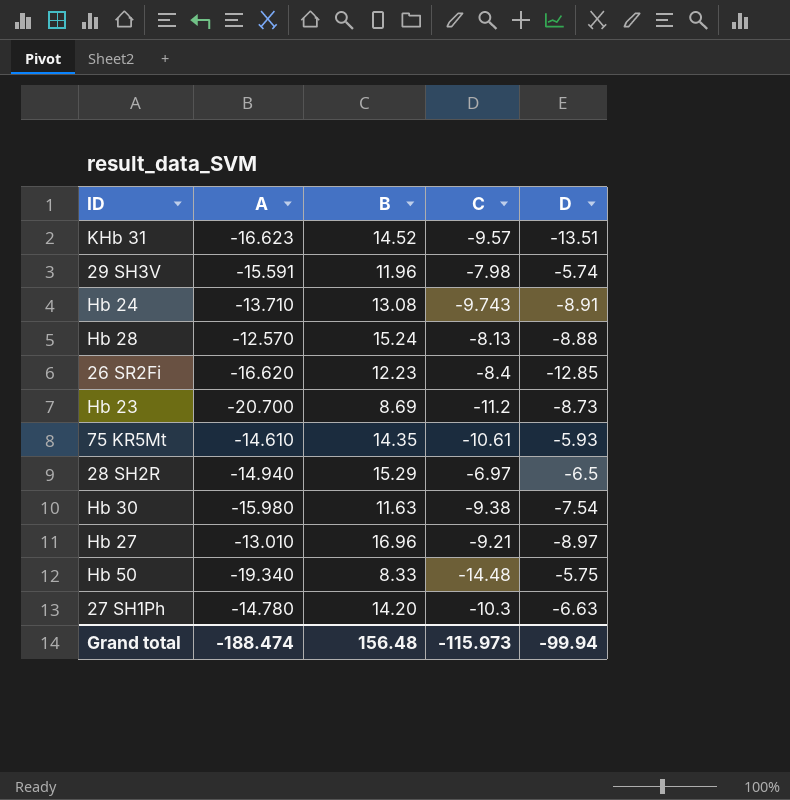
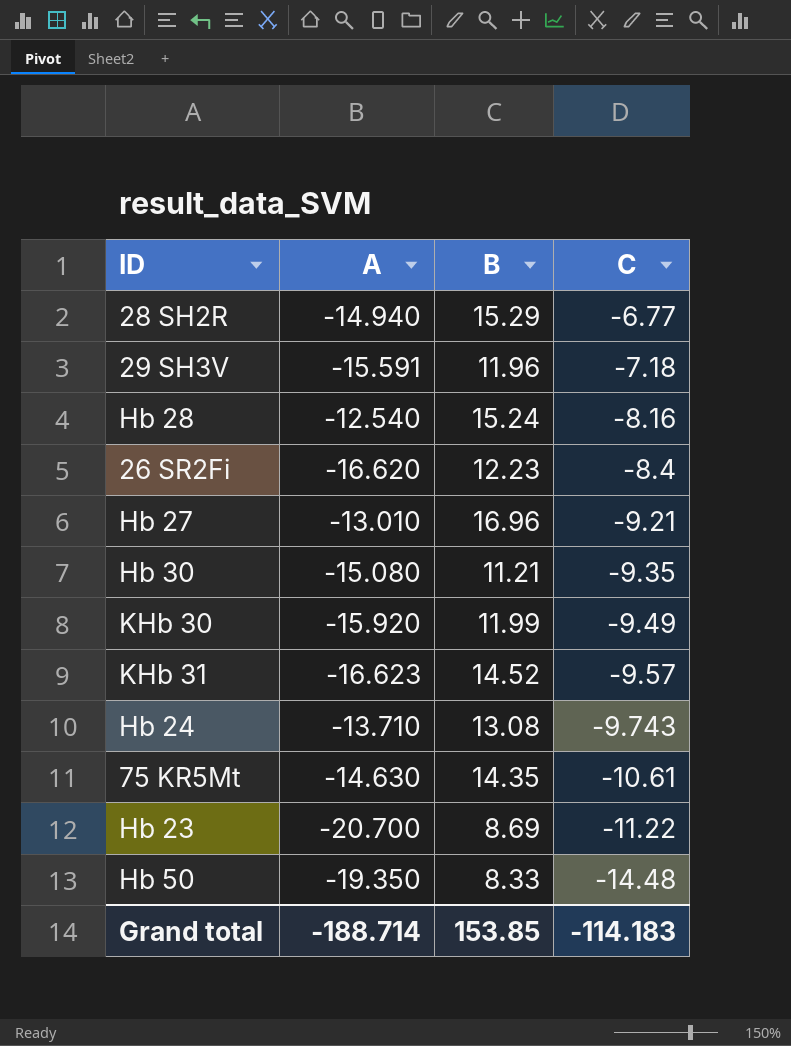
row order: none -> C descending
column D | position: 5 -> none
row 27 SH1Ph: -14.780 | 14.20 | -10.3 | -6.63 -> none
28 SH2R | C: -6.97 -> -6.77
29 SH3V | C: -7.98 -> -7.18
Hb 28 | A: -12.570 -> -12.540
Hb 28 | C: -8.13 -> -8.16
Hb 30 | A: -15.980 -> -15.080
Hb 30 | B: 11.63 -> 11.21
Hb 30 | C: -9.38 -> -9.35
row KHb 30: none -> -15.920 | 11.99 | -9.49
75 KR5Mt | A: -14.610 -> -14.630
Hb 23 | C: -11.2 -> -11.22
Hb 50 | A: -19.340 -> -19.350
Grand total | A: -188.474 -> -188.714
Grand total | B: 156.48 -> 153.85
Grand total | C: -115.973 -> -114.183

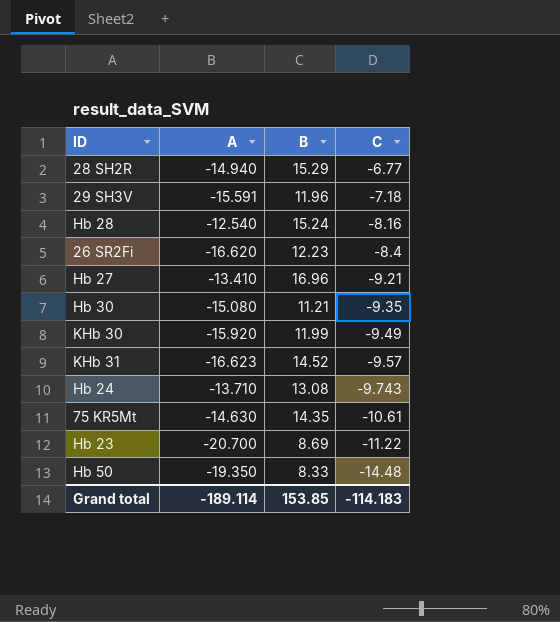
Hb 27 | A: -13.010 -> -13.410
Grand total | A: -188.714 -> -189.114

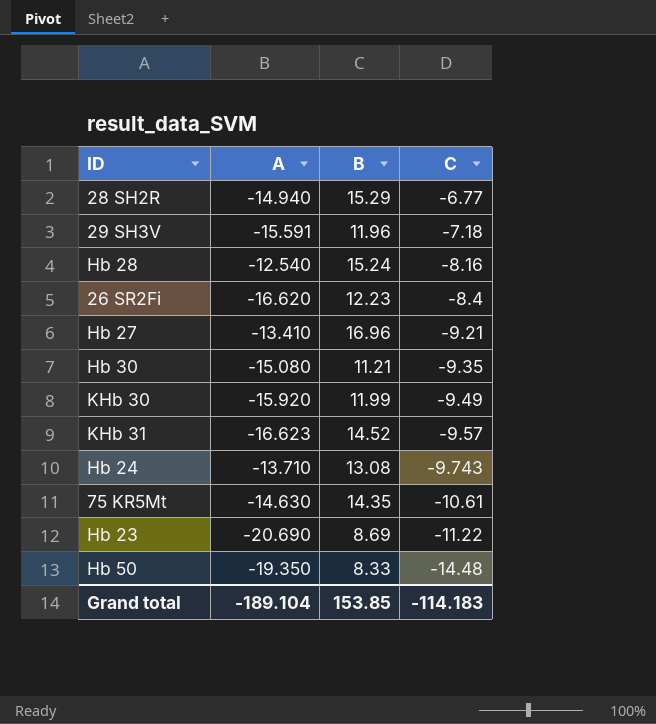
Hb 23 | A: -20.700 -> -20.690
Grand total | A: -189.114 -> -189.104

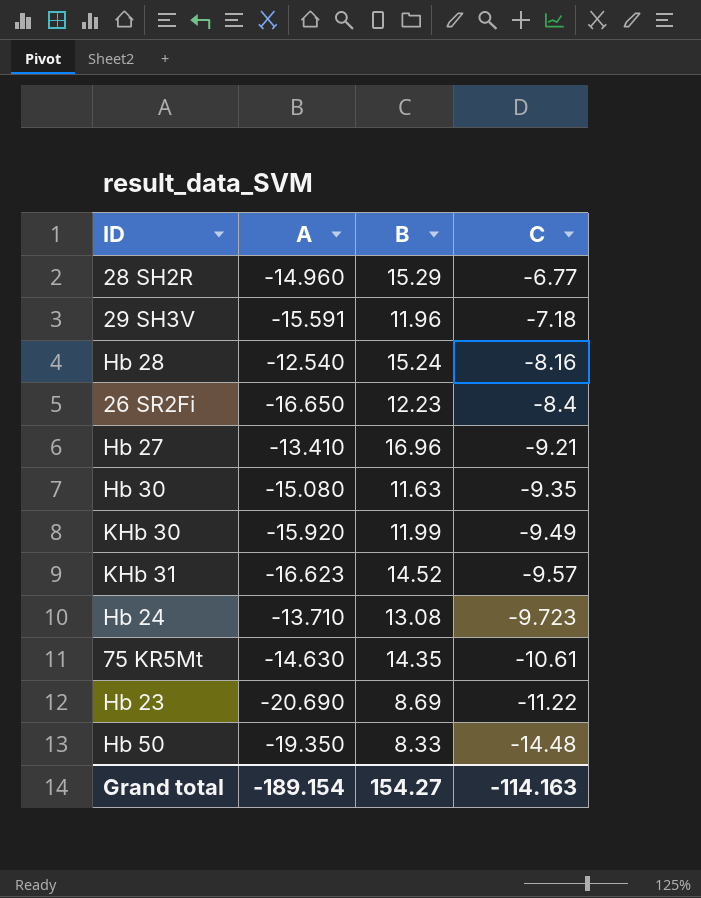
28 SH2R | A: -14.940 -> -14.960
26 SR2Fi | A: -16.620 -> -16.650
Hb 30 | B: 11.21 -> 11.63
Hb 24 | C: -9.743 -> -9.723
Grand total | A: -189.104 -> -189.154
Grand total | B: 153.85 -> 154.27
Grand total | C: -114.183 -> -114.163

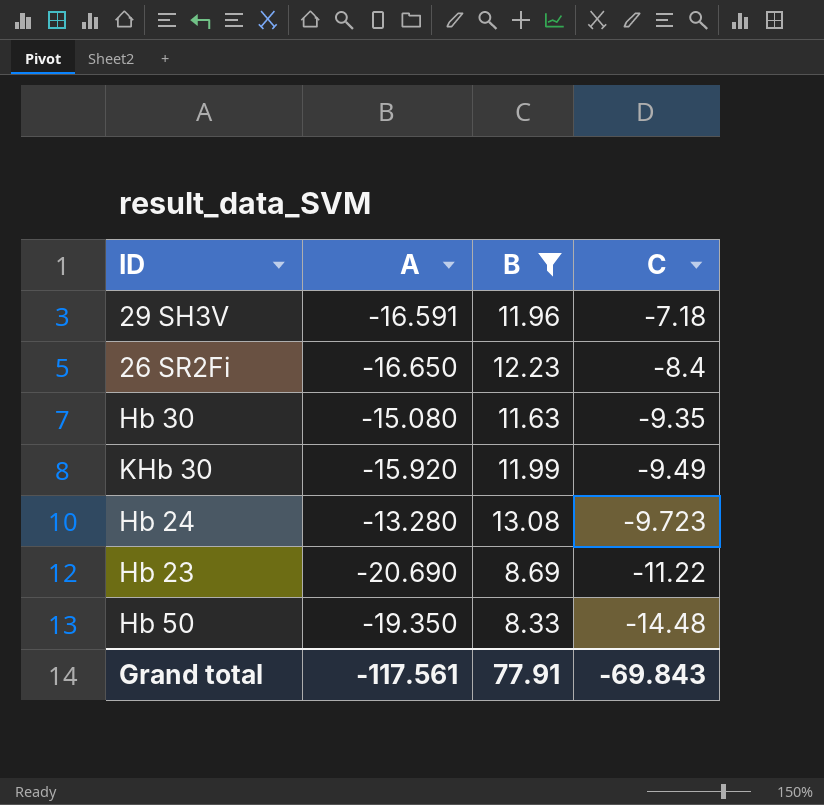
filter: none -> B <= 13.08
29 SH3V | A: -15.591 -> -16.591
Hb 24 | A: -13.710 -> -13.280
Grand total | A: -189.154 -> -117.561
Grand total | B: 154.27 -> 77.91
Grand total | C: -114.163 -> -69.843

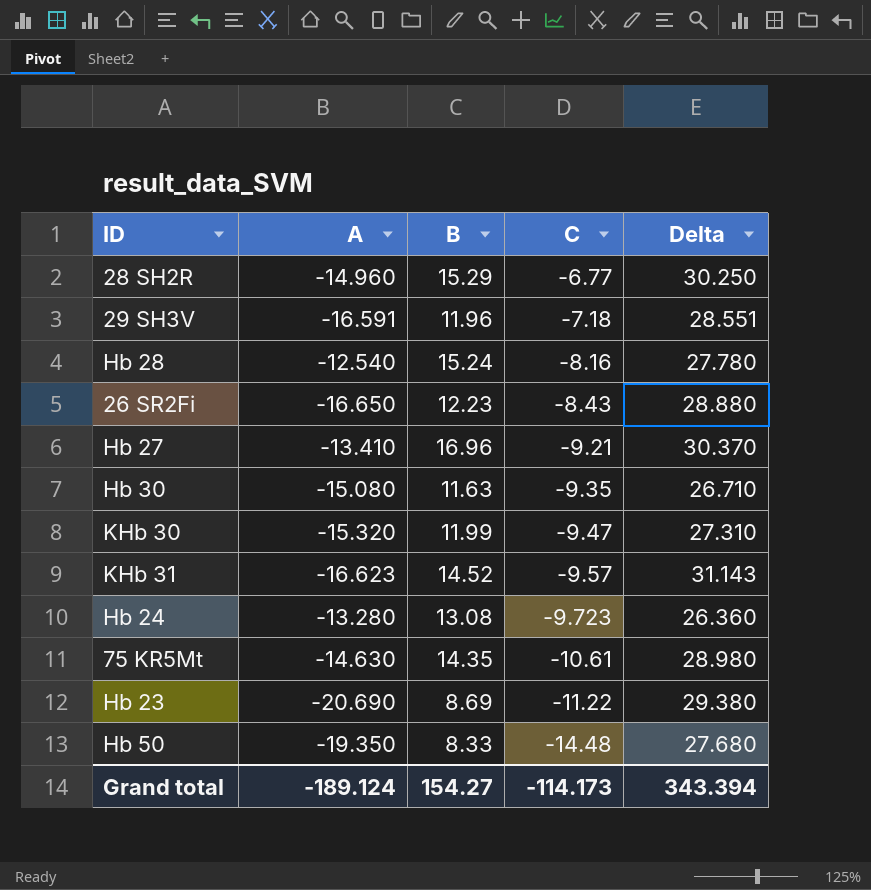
filter: B <= 13.08 -> none
column Delta | formula: none -> [B] - [A]
26 SR2Fi | C: -8.4 -> -8.43
KHb 30 | A: -15.920 -> -15.320
KHb 30 | C: -9.49 -> -9.47
Grand total | A: -117.561 -> -189.124
Grand total | B: 77.91 -> 154.27
Grand total | C: -69.843 -> -114.173

